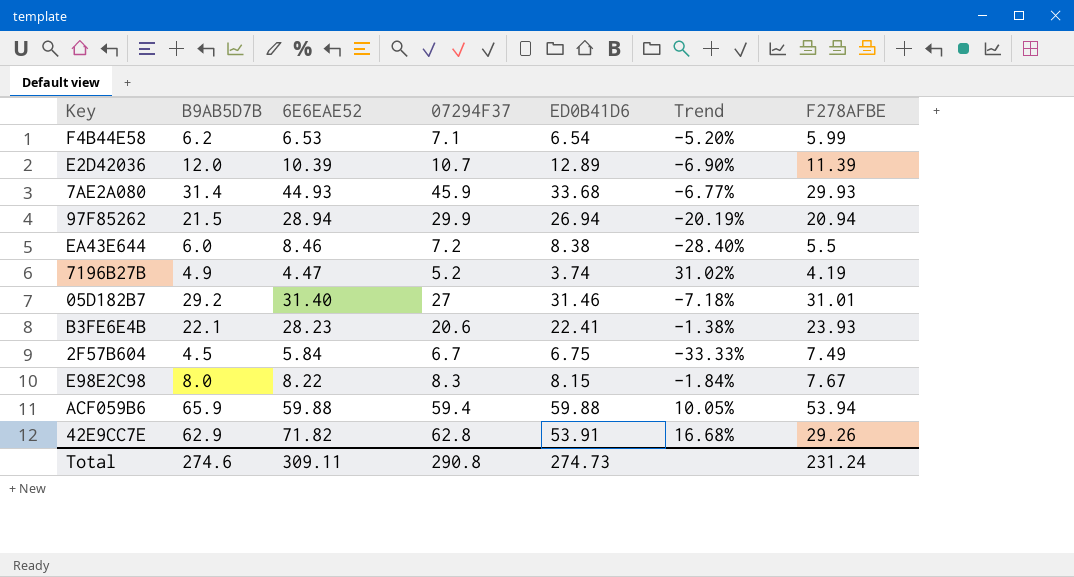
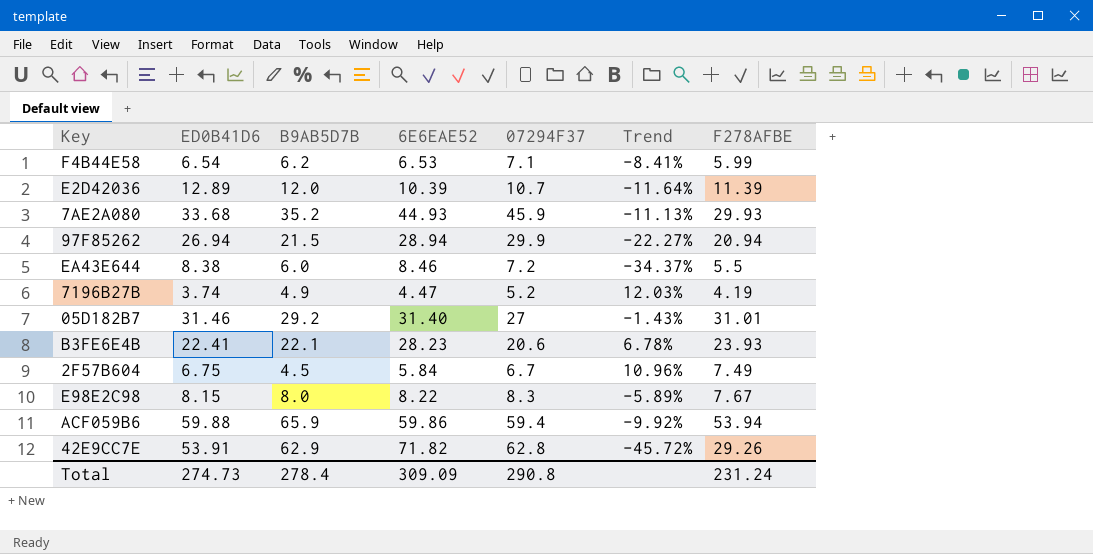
column ED0B41D6 | position: 5 -> 2
column Trend | formula: ([B9AB5D7B] - [ED0B41D6]) / [ED0B41D6] -> ([F278AFBE] - [ED0B41D6]) / [ED0B41D6]
7AE2A080 | B9AB5D7B: 31.4 -> 35.2
ACF059B6 | 6E6EAE52: 59.88 -> 59.86
Total | B9AB5D7B: 274.6 -> 278.4
Total | 6E6EAE52: 309.11 -> 309.09

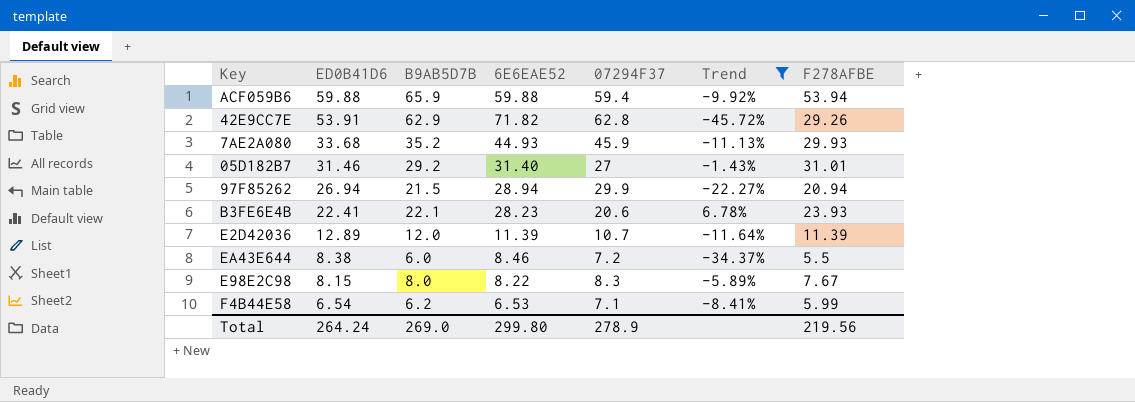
filter: none -> Trend <= 6.78%
row order: none -> ED0B41D6 descending
ACF059B6 | 6E6EAE52: 59.86 -> 59.88
E2D42036 | 6E6EAE52: 10.39 -> 11.39
Total | ED0B41D6: 274.73 -> 264.24
Total | B9AB5D7B: 278.4 -> 269.0
Total | 6E6EAE52: 309.09 -> 299.80
Total | 07294F37: 290.8 -> 278.9
Total | F278AFBE: 231.24 -> 219.56

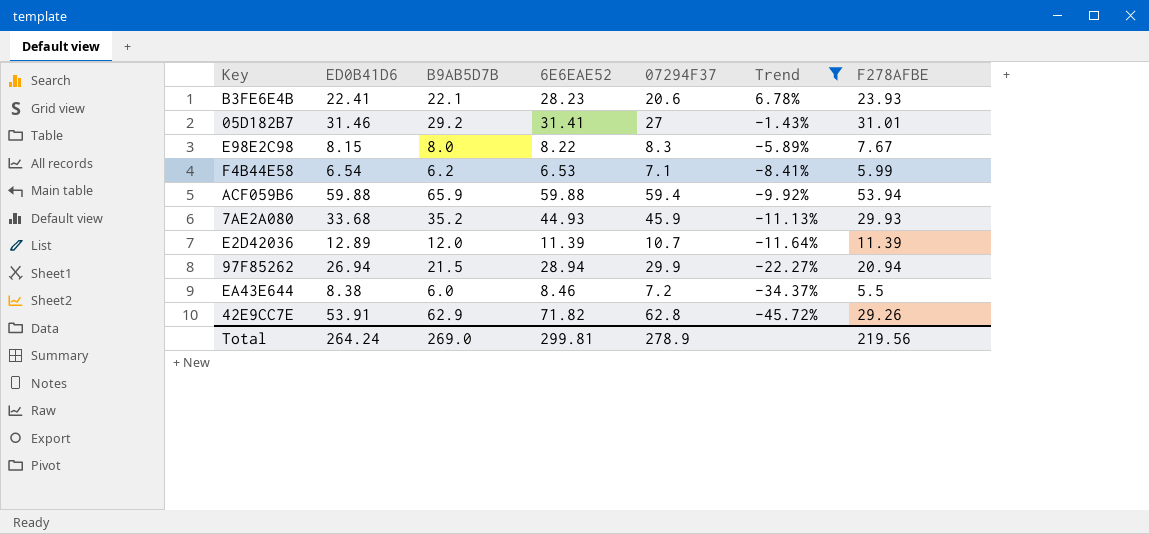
row order: ED0B41D6 descending -> Trend descending
05D182B7 | 6E6EAE52: 31.40 -> 31.41
Total | 6E6EAE52: 299.80 -> 299.81

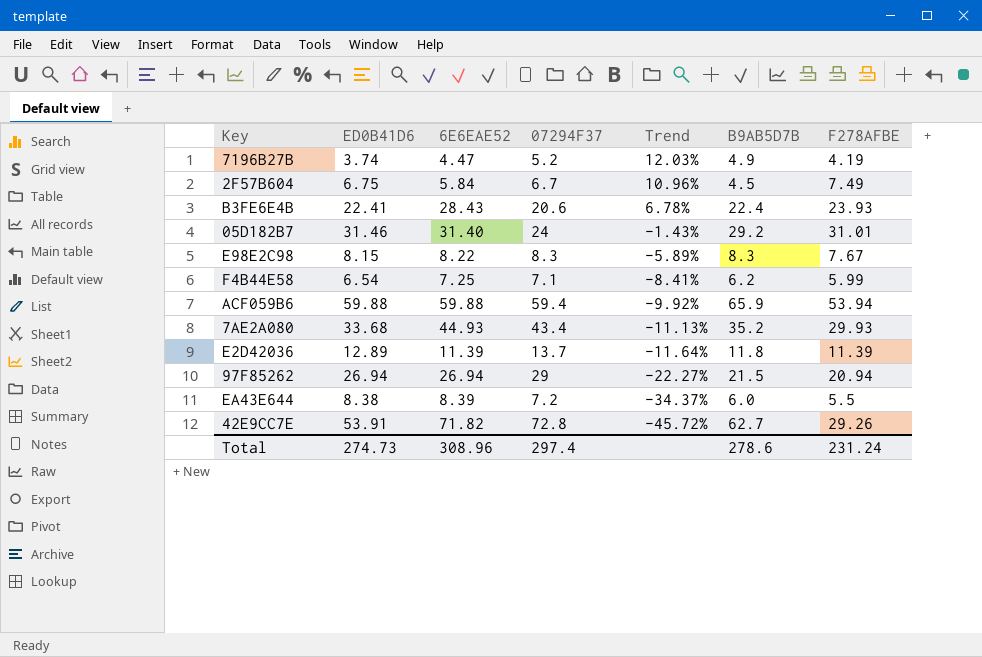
filter: Trend <= 6.78% -> none
column B9AB5D7B | position: 3 -> 6
B3FE6E4B | 6E6EAE52: 28.23 -> 28.43
B3FE6E4B | B9AB5D7B: 22.1 -> 22.4
05D182B7 | 6E6EAE52: 31.41 -> 31.40
05D182B7 | 07294F37: 27 -> 24
E98E2C98 | B9AB5D7B: 8.0 -> 8.3
F4B44E58 | 6E6EAE52: 6.53 -> 7.25
7AE2A080 | 07294F37: 45.9 -> 43.4
E2D42036 | 07294F37: 10.7 -> 13.7
E2D42036 | B9AB5D7B: 12.0 -> 11.8
97F85262 | 6E6EAE52: 28.94 -> 26.94
97F85262 | 07294F37: 29.9 -> 29
EA43E644 | 6E6EAE52: 8.46 -> 8.39
42E9CC7E | 07294F37: 62.8 -> 72.8
42E9CC7E | B9AB5D7B: 62.9 -> 62.7
Total | ED0B41D6: 264.24 -> 274.73
Total | 6E6EAE52: 299.81 -> 308.96
Total | 07294F37: 278.9 -> 297.4
Total | B9AB5D7B: 269.0 -> 278.6
Total | F278AFBE: 219.56 -> 231.24

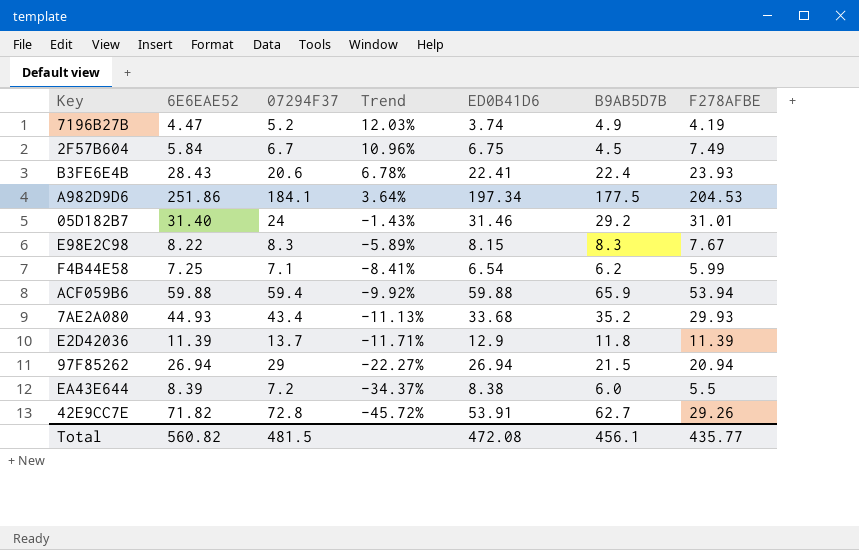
column ED0B41D6 | position: 2 -> 5
row A982D9D6: none -> 251.86 | 184.1 | 3.64% | 197.34 | 177.5 | 204.53
E2D42036 | Trend: -11.64% -> -11.71%
E2D42036 | ED0B41D6: 12.89 -> 12.9
Total | 6E6EAE52: 308.96 -> 560.82
Total | 07294F37: 297.4 -> 481.5
Total | ED0B41D6: 274.73 -> 472.08
Total | B9AB5D7B: 278.6 -> 456.1
Total | F278AFBE: 231.24 -> 435.77

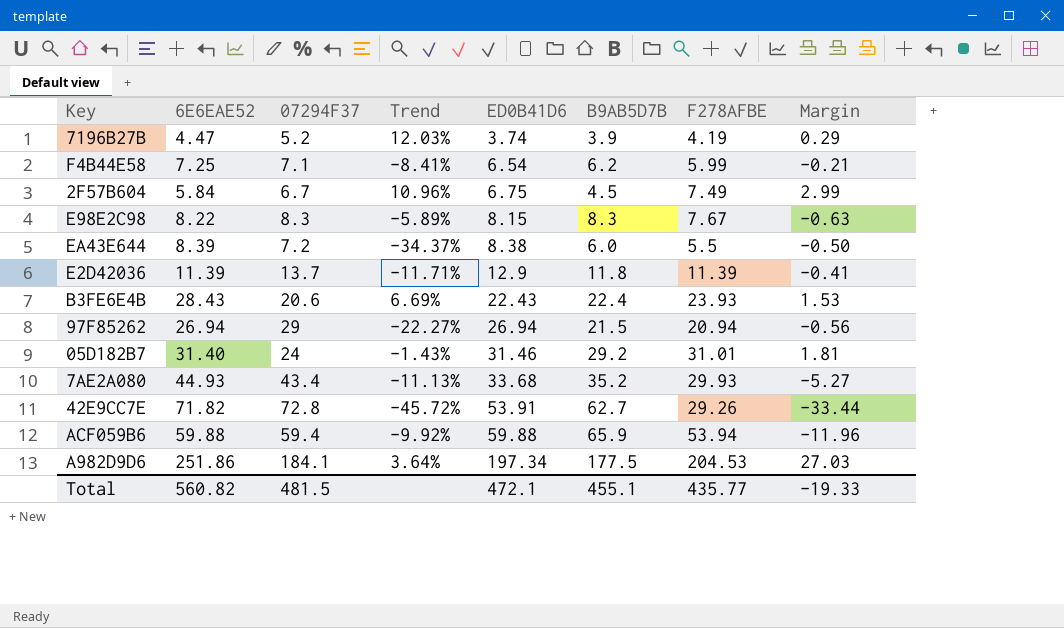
row order: Trend descending -> ED0B41D6 ascending
column Margin | formula: none -> [F278AFBE] - [B9AB5D7B]
7196B27B | B9AB5D7B: 4.9 -> 3.9
B3FE6E4B | Trend: 6.78% -> 6.69%
B3FE6E4B | ED0B41D6: 22.41 -> 22.43
Total | ED0B41D6: 472.08 -> 472.1
Total | B9AB5D7B: 456.1 -> 455.1

